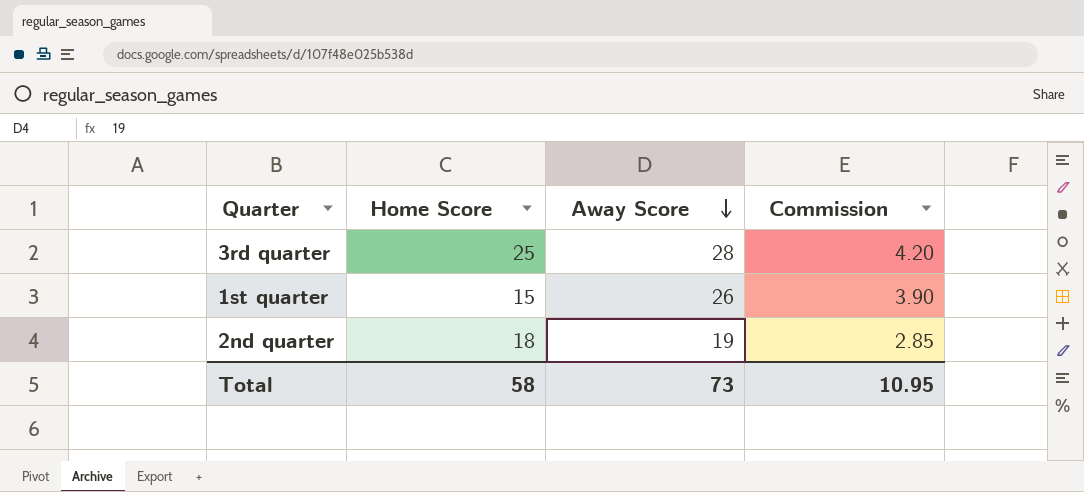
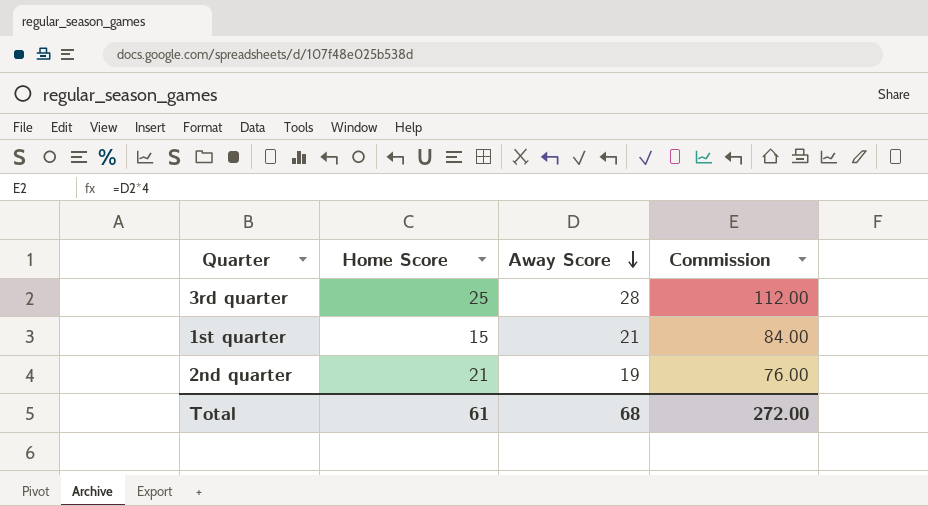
column Commission | formula: [Away Score] * 0.15 -> [Away Score] * 4
1st quarter | Away Score: 26 -> 21
2nd quarter | Home Score: 18 -> 21
Total | Home Score: 58 -> 61
Total | Away Score: 73 -> 68
Total | Commission: 10.95 -> 272.00

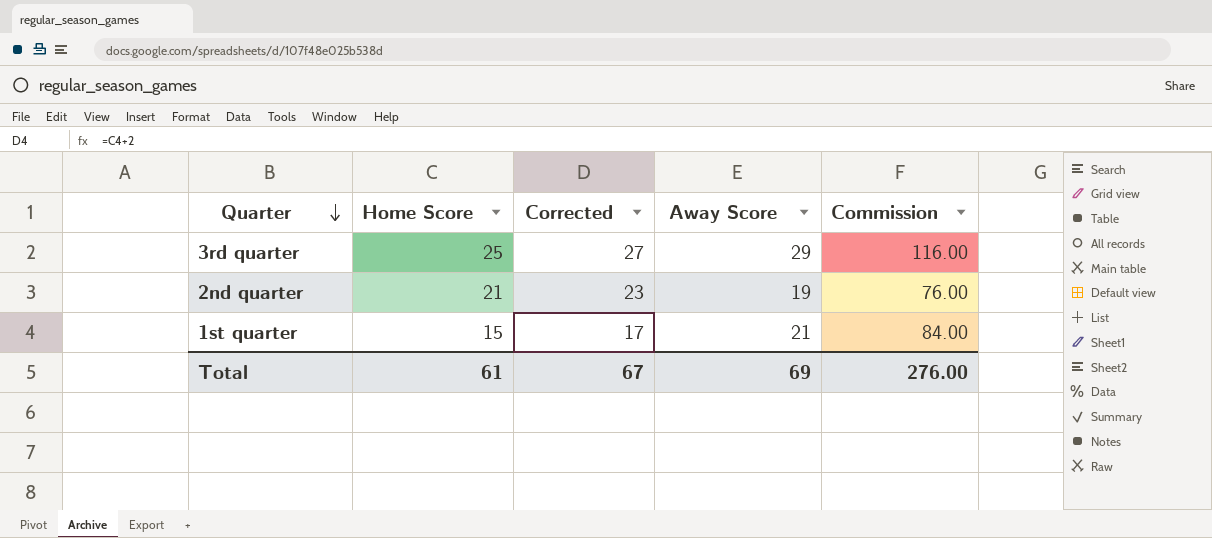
row order: Away Score descending -> Quarter descending
column Corrected | formula: none -> [Home Score] + 2
3rd quarter | Away Score: 28 -> 29
3rd quarter | Commission: 112.00 -> 116.00
Total | Away Score: 68 -> 69
Total | Commission: 272.00 -> 276.00

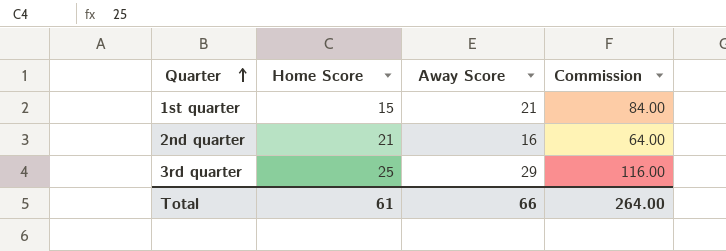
row order: Quarter descending -> Quarter ascending
column Corrected | formula: [Home Score] + 2 -> none
2nd quarter | Away Score: 19 -> 16
2nd quarter | Commission: 76.00 -> 64.00
Total | Away Score: 69 -> 66
Total | Commission: 276.00 -> 264.00

